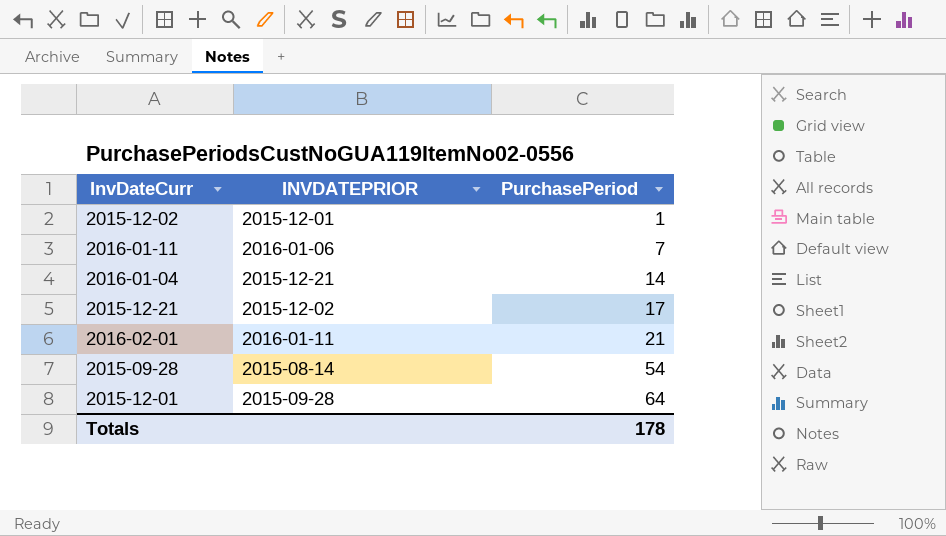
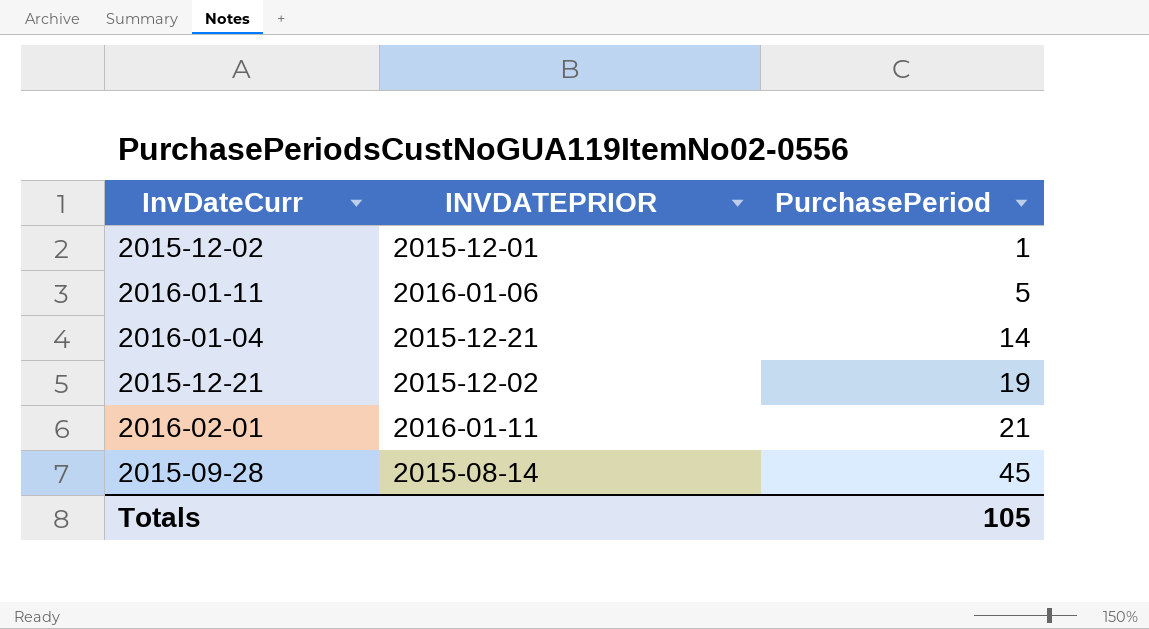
row 2015-12-01: 2015-09-28 | 64 -> none
2016-01-11 | PurchasePeriod: 7 -> 5
2015-12-21 | PurchasePeriod: 17 -> 19
2015-09-28 | PurchasePeriod: 54 -> 45
Totals | PurchasePeriod: 178 -> 105

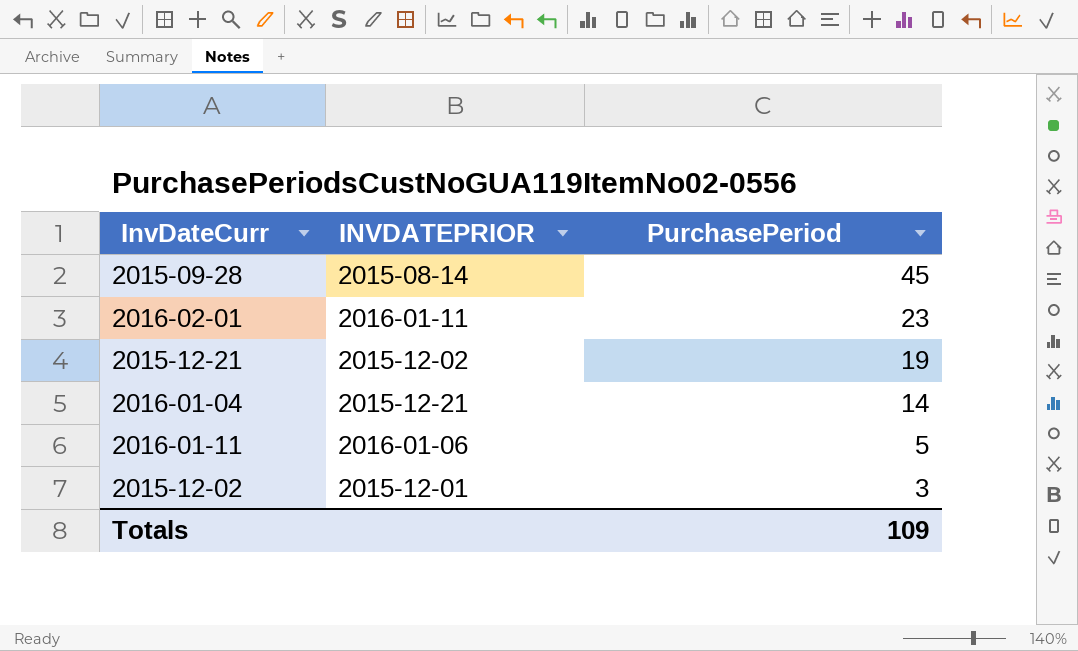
row order: PurchasePeriod ascending -> PurchasePeriod descending
2016-02-01 | PurchasePeriod: 21 -> 23
2015-12-02 | PurchasePeriod: 1 -> 3
Totals | PurchasePeriod: 105 -> 109

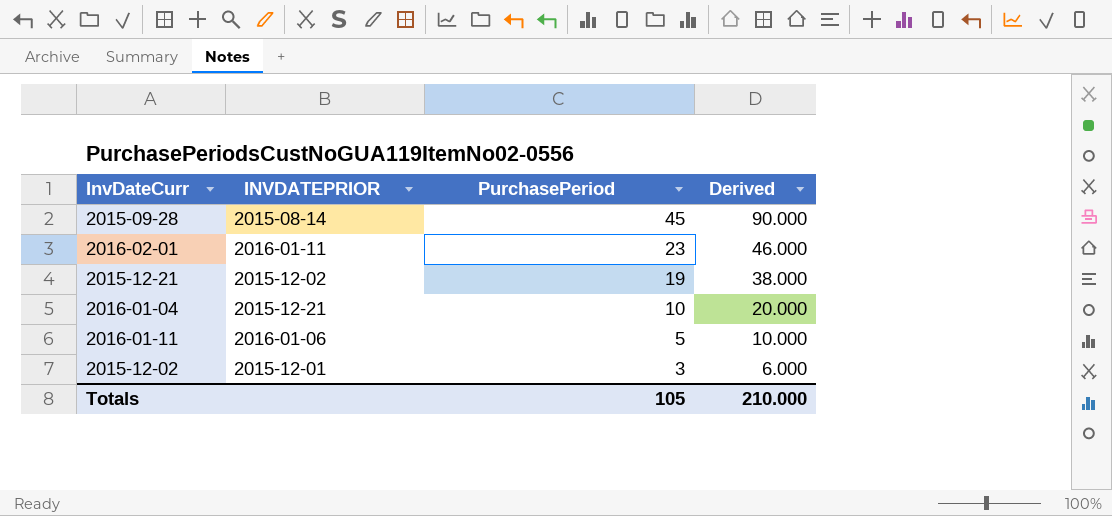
column Derived | formula: none -> [PurchasePeriod] * 2
2016-01-04 | PurchasePeriod: 14 -> 10
Totals | PurchasePeriod: 109 -> 105

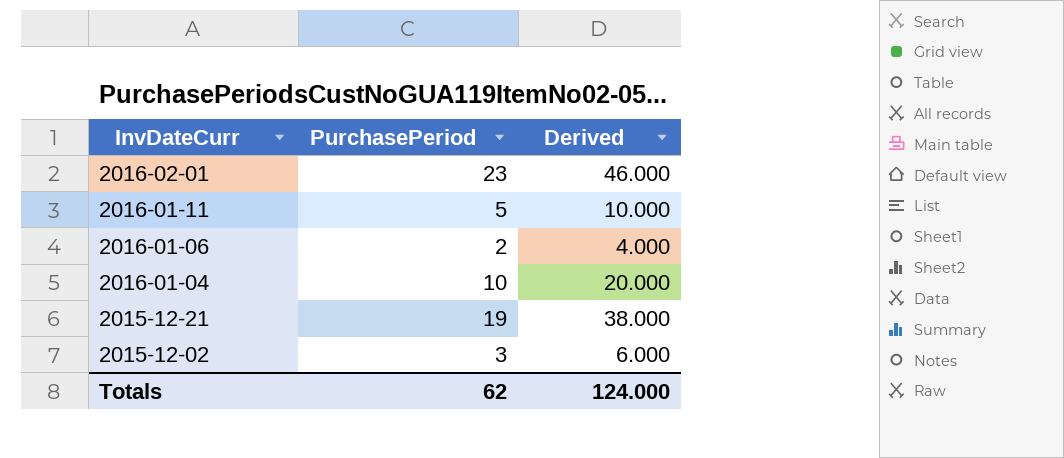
row order: PurchasePeriod descending -> InvDateCurr descending
column INVDATEPRIOR | position: 2 -> none
row 2015-09-28: 2015-08-14 | 45 | 90.000 -> none
row 2016-01-06: none -> 2 | 4.000
Totals | PurchasePeriod: 105 -> 62
Totals | Derived: 210.000 -> 124.000

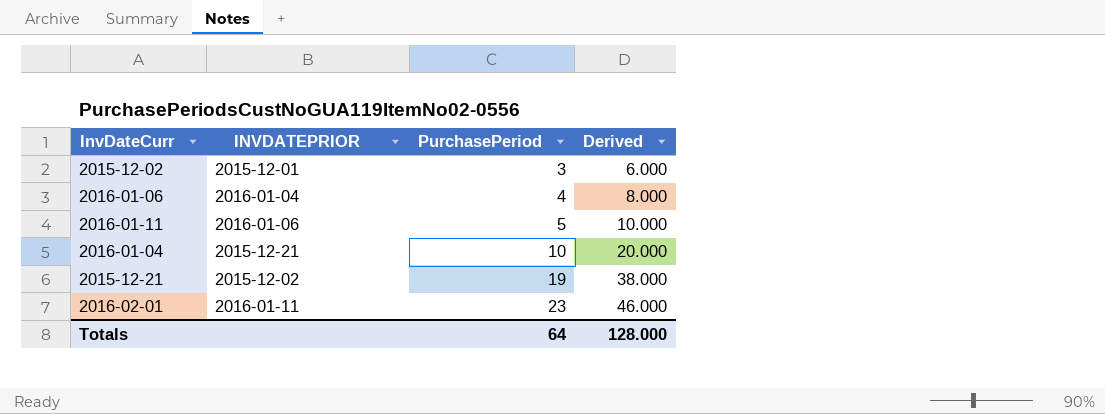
row order: InvDateCurr descending -> PurchasePeriod ascending
column INVDATEPRIOR | position: none -> 2
2016-01-06 | PurchasePeriod: 2 -> 4
2016-01-06 | Derived: 4.000 -> 8.000
Totals | PurchasePeriod: 62 -> 64
Totals | Derived: 124.000 -> 128.000

